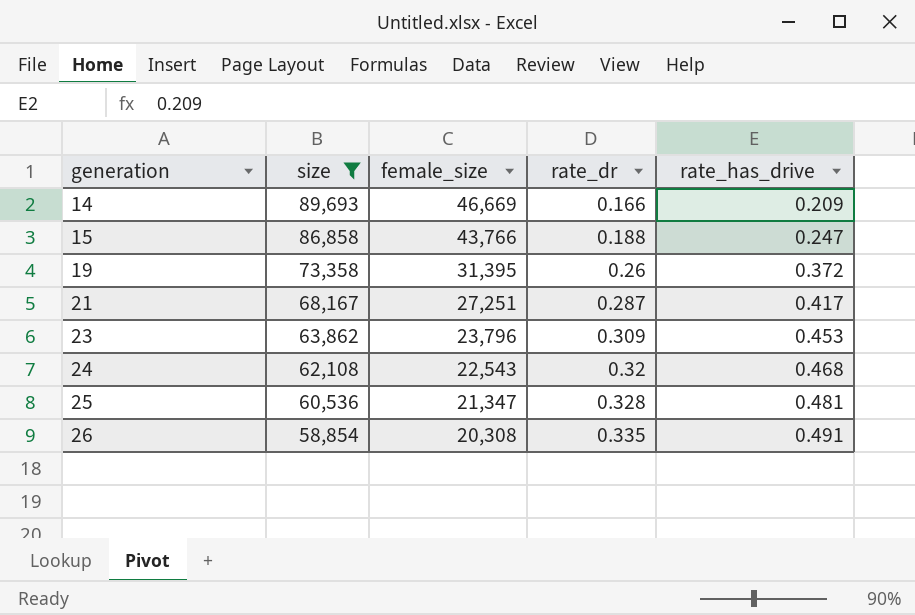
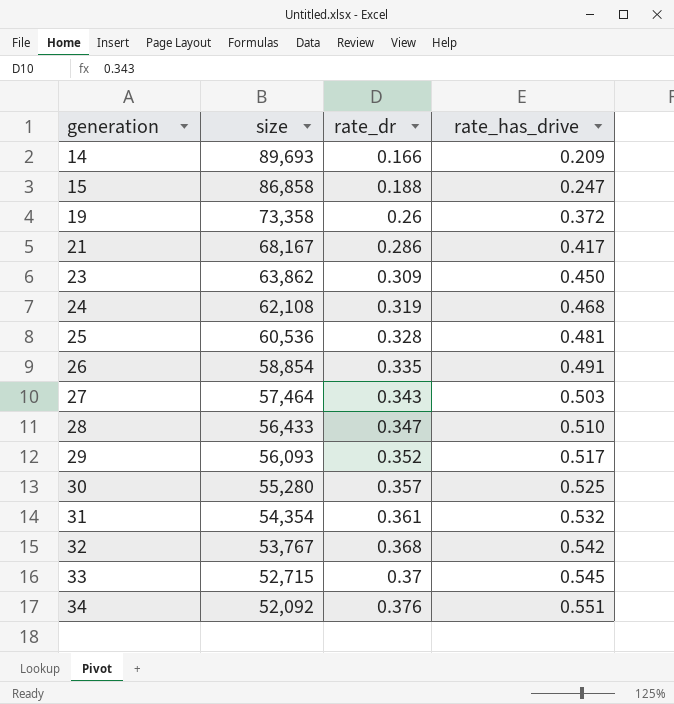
filter: size >= 58,854 -> none
column female_size | position: 3 -> none
21 | rate_dr: 0.287 -> 0.286
23 | rate_has_drive: 0.453 -> 0.450
24 | rate_dr: 0.32 -> 0.319

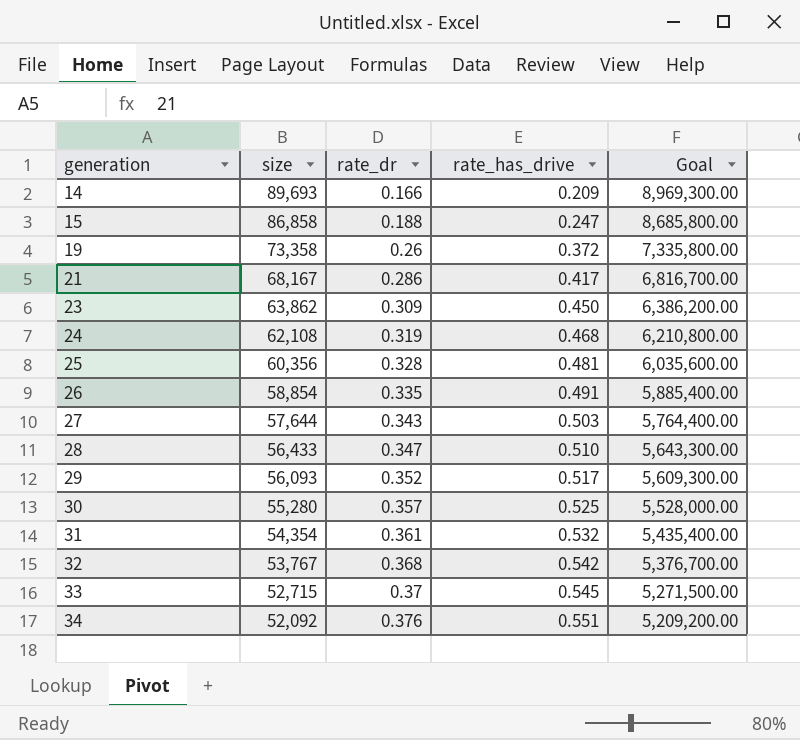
column Goal | formula: none -> [size] * 100
25 | size: 60,536 -> 60,356
27 | size: 57,464 -> 57,644

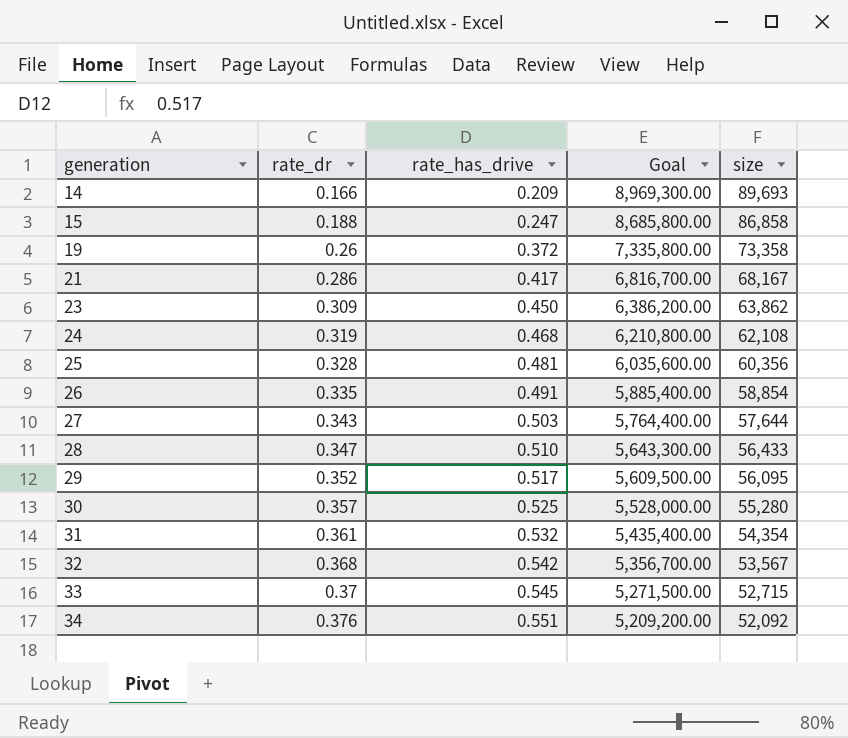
column size | position: 2 -> 5
29 | Goal: 5,609,300.00 -> 5,609,500.00
29 | size: 56,093 -> 56,095
32 | Goal: 5,376,700.00 -> 5,356,700.00
32 | size: 53,767 -> 53,567

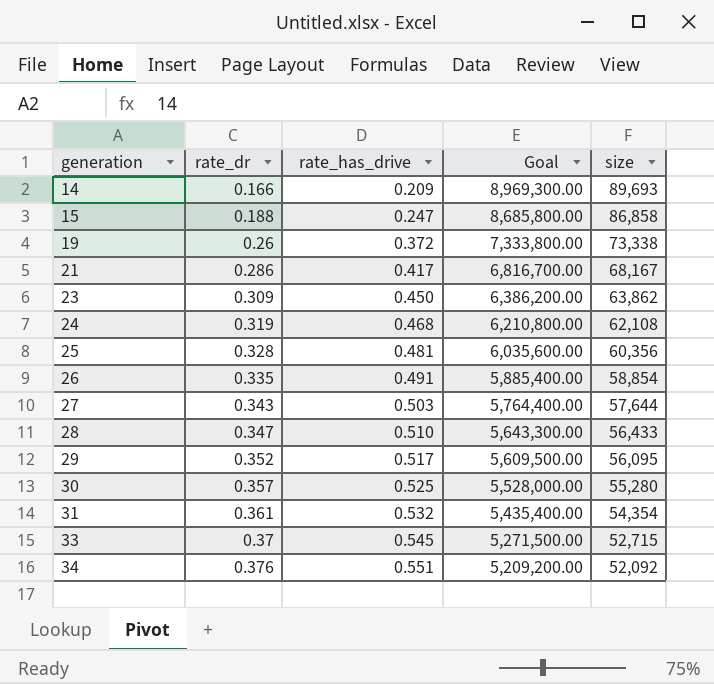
row 32: 0.368 | 0.542 | 5,356,700.00 | 53,567 -> none
19 | Goal: 7,335,800.00 -> 7,333,800.00
19 | size: 73,358 -> 73,338

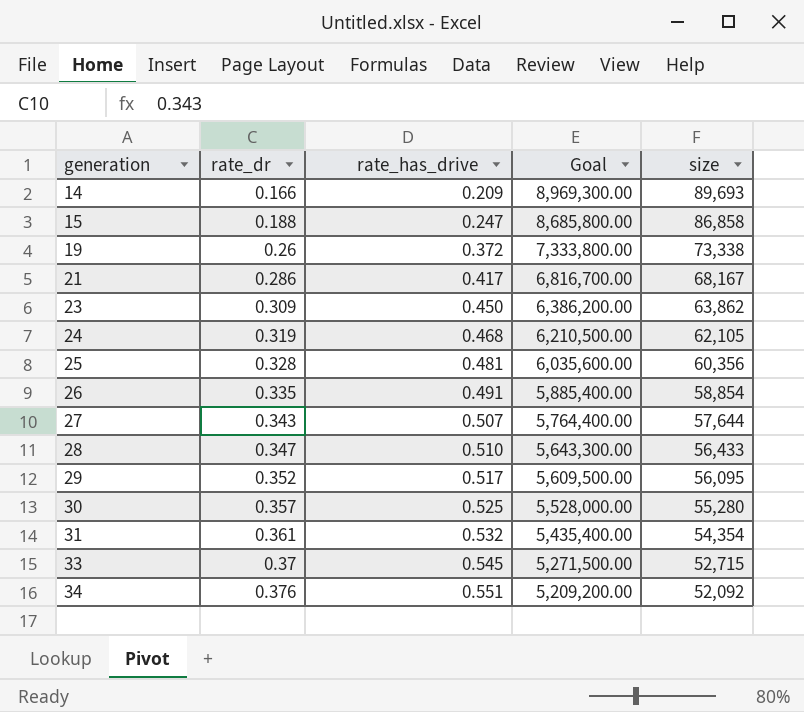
24 | Goal: 6,210,800.00 -> 6,210,500.00
24 | size: 62,108 -> 62,105
27 | rate_has_drive: 0.503 -> 0.507

